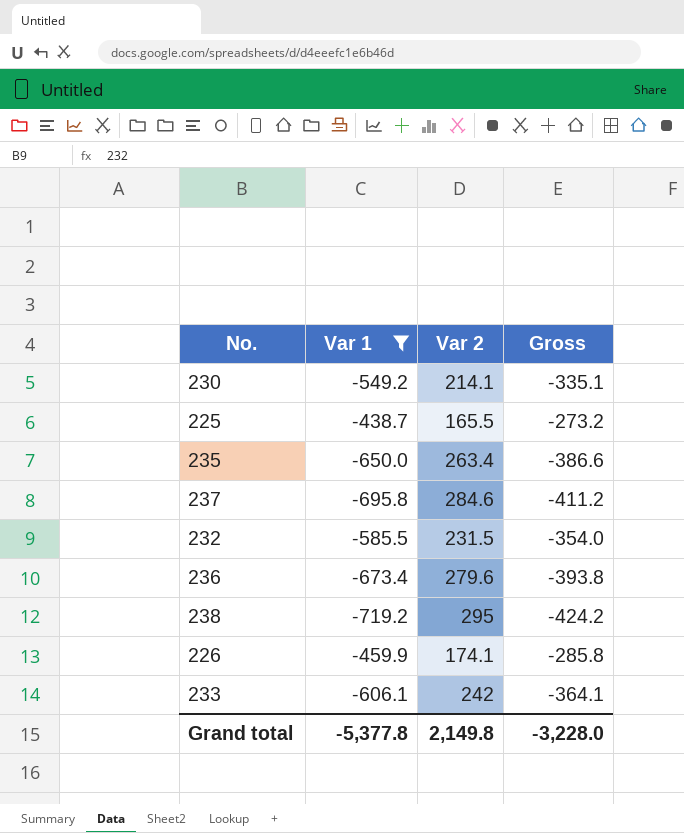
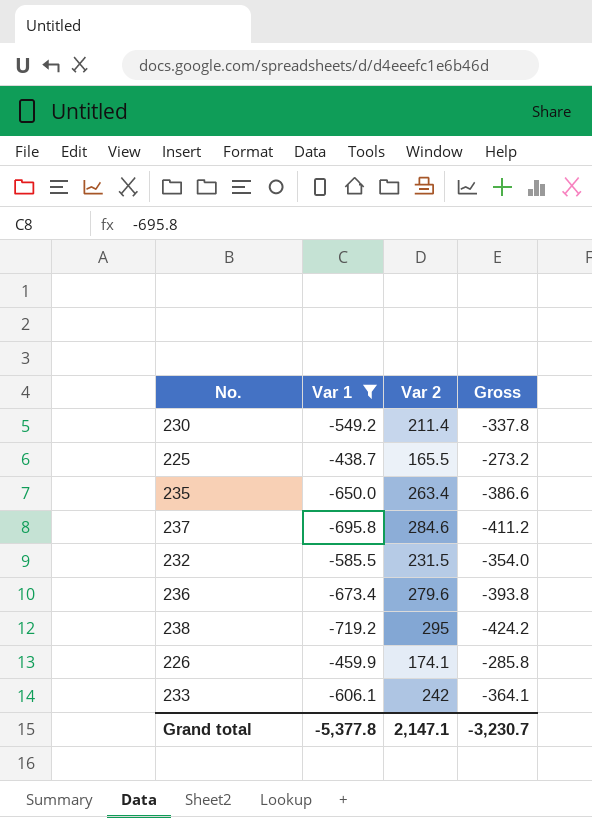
230 | Var 2: 214.1 -> 211.4
230 | Gross: -335.1 -> -337.8
Grand total | Var 2: 2,149.8 -> 2,147.1
Grand total | Gross: -3,228.0 -> -3,230.7

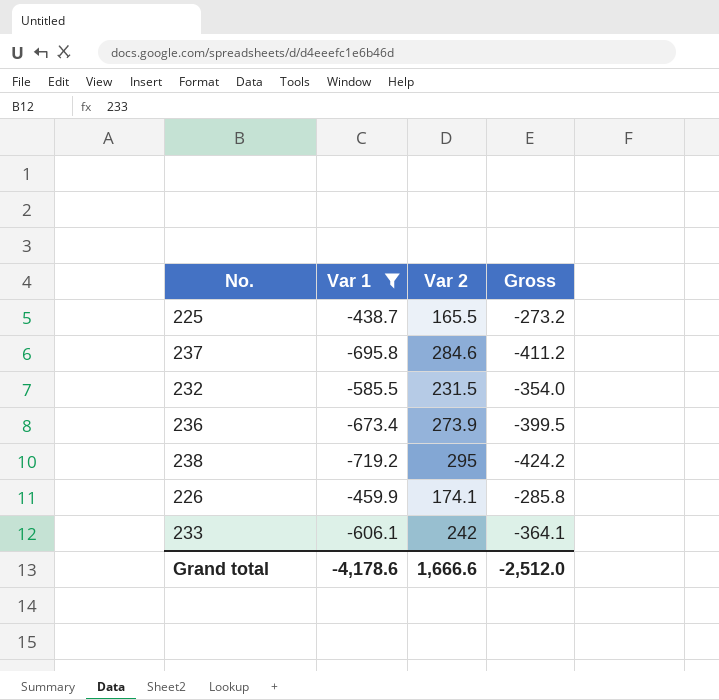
row 230: -549.2 | 211.4 | -337.8 -> none
row 235: -650.0 | 263.4 | -386.6 -> none
236 | Var 2: 279.6 -> 273.9
236 | Gross: -393.8 -> -399.5
Grand total | Var 1: -5,377.8 -> -4,178.6
Grand total | Var 2: 2,147.1 -> 1,666.6
Grand total | Gross: -3,230.7 -> -2,512.0

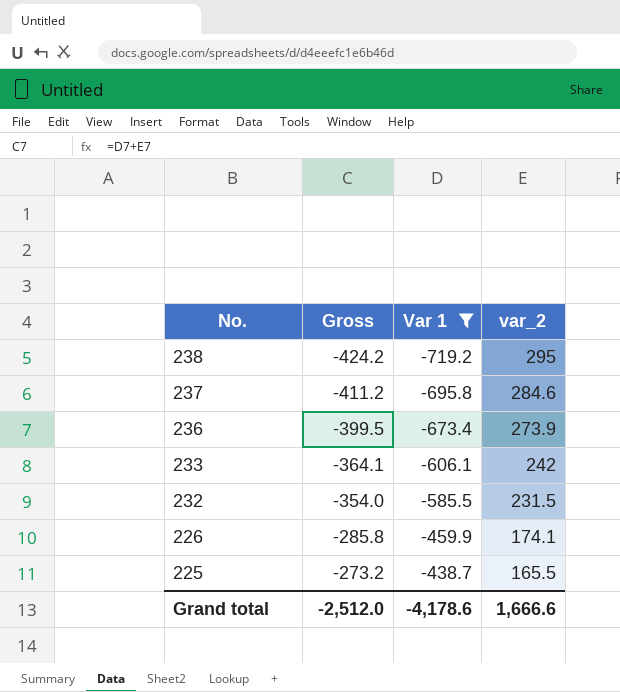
row order: none -> No. descending
column Gross | position: 4 -> 2
column name: Var 2 -> var_2

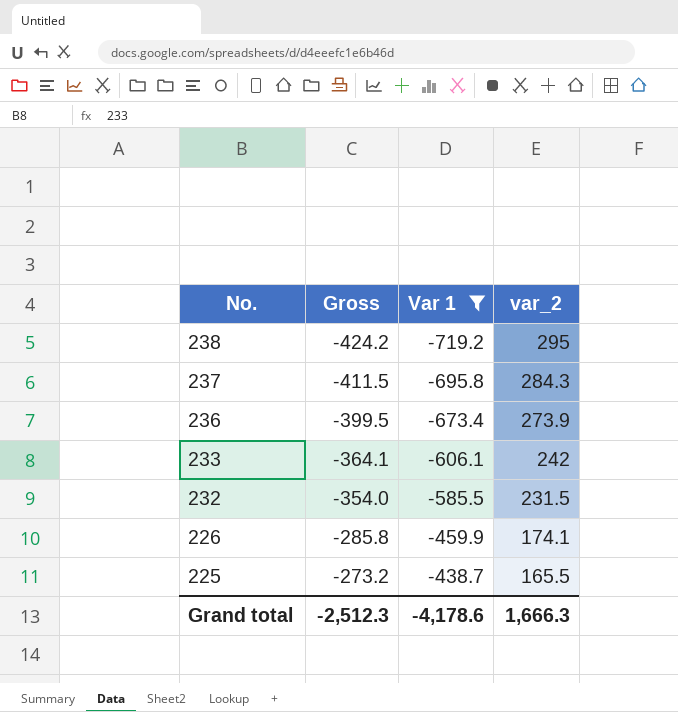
237 | Gross: -411.2 -> -411.5
237 | var_2: 284.6 -> 284.3
Grand total | Gross: -2,512.0 -> -2,512.3
Grand total | var_2: 1,666.6 -> 1,666.3

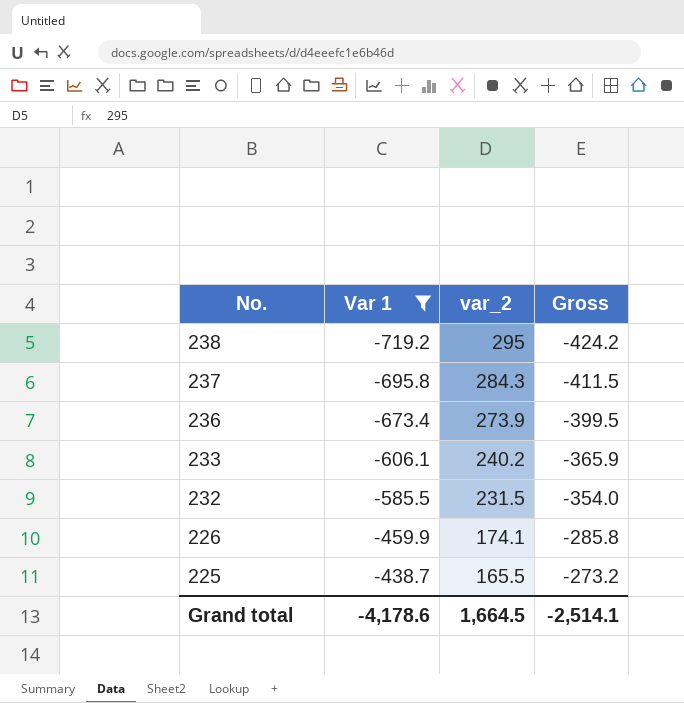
column Gross | position: 2 -> 4
233 | var_2: 242 -> 240.2
233 | Gross: -364.1 -> -365.9
Grand total | var_2: 1,666.3 -> 1,664.5
Grand total | Gross: -2,512.3 -> -2,514.1

